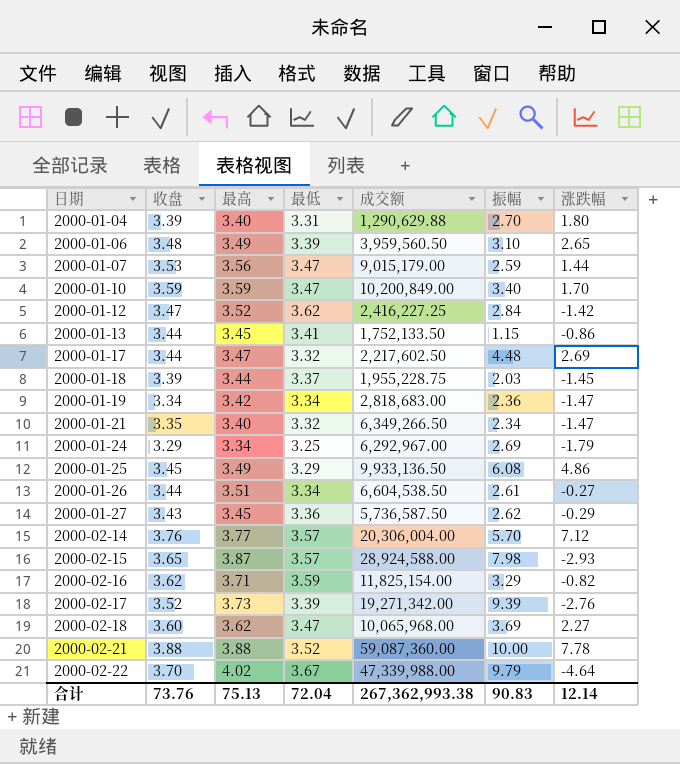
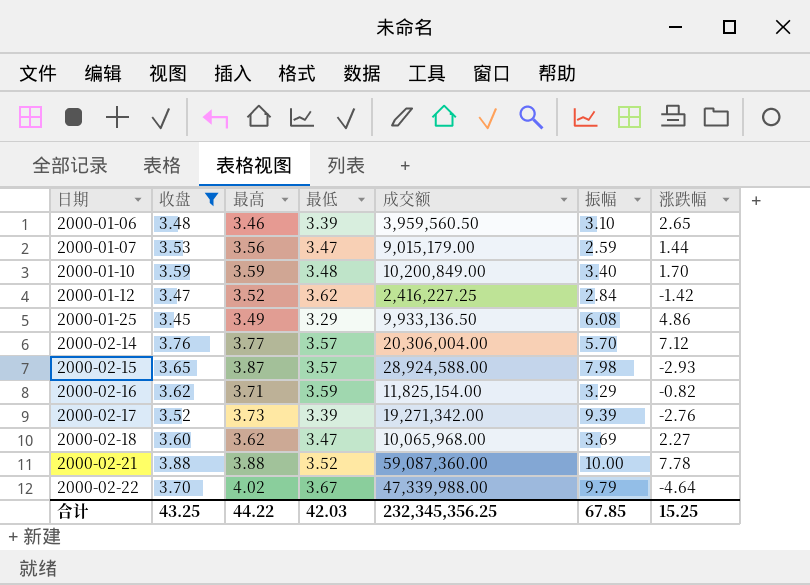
filter: none -> 收盘 >= 3.45
2000-01-06 | 最高: 3.49 -> 3.46
2000-01-10 | 最低: 3.47 -> 3.48
合计 | 收盘: 73.76 -> 43.25
合计 | 最高: 75.13 -> 44.22
合计 | 最低: 72.04 -> 42.03
合计 | 成交额: 267,362,993.38 -> 232,345,356.25
合计 | 振幅: 90.83 -> 67.85
合计 | 涨跌幅: 12.14 -> 15.25

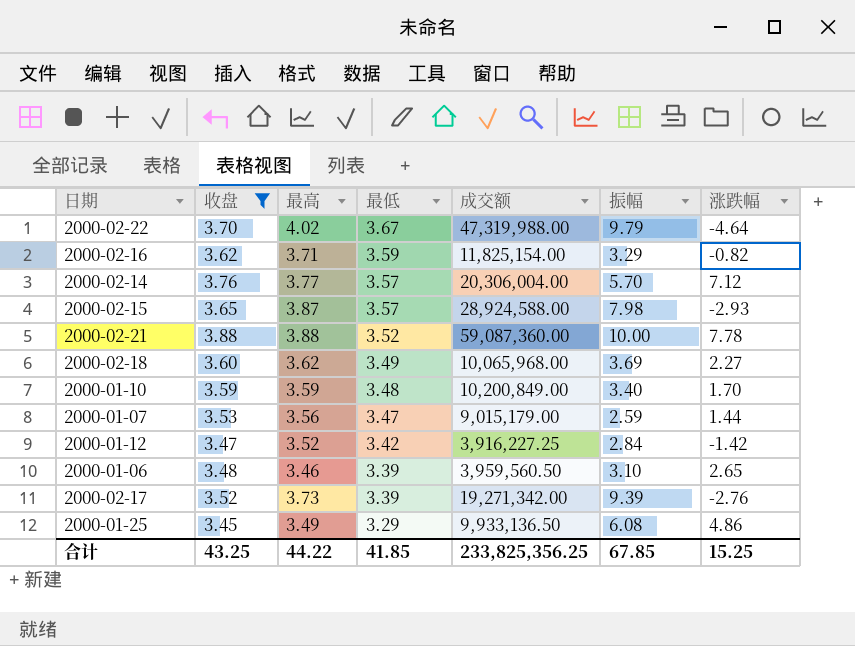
row order: 日期 ascending -> 最低 descending
2000-02-22 | 成交额: 47,339,988.00 -> 47,319,988.00
2000-02-18 | 最低: 3.47 -> 3.49
2000-01-12 | 最低: 3.62 -> 3.42
2000-01-12 | 成交额: 2,416,227.25 -> 3,916,227.25
合计 | 最低: 42.03 -> 41.85
合计 | 成交额: 232,345,356.25 -> 233,825,356.25

